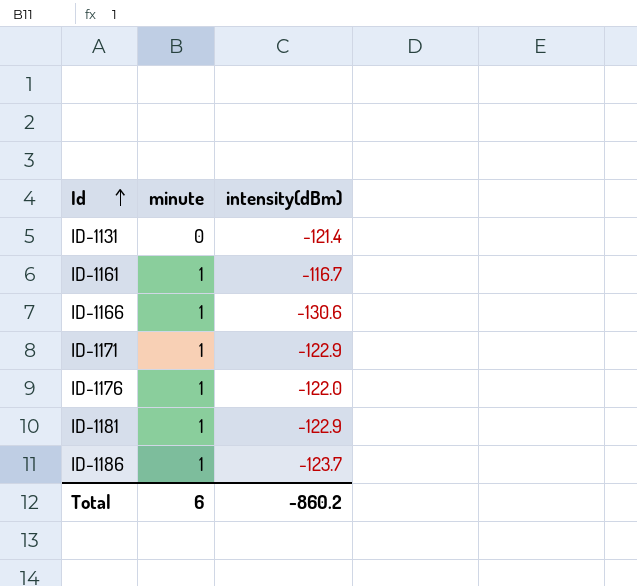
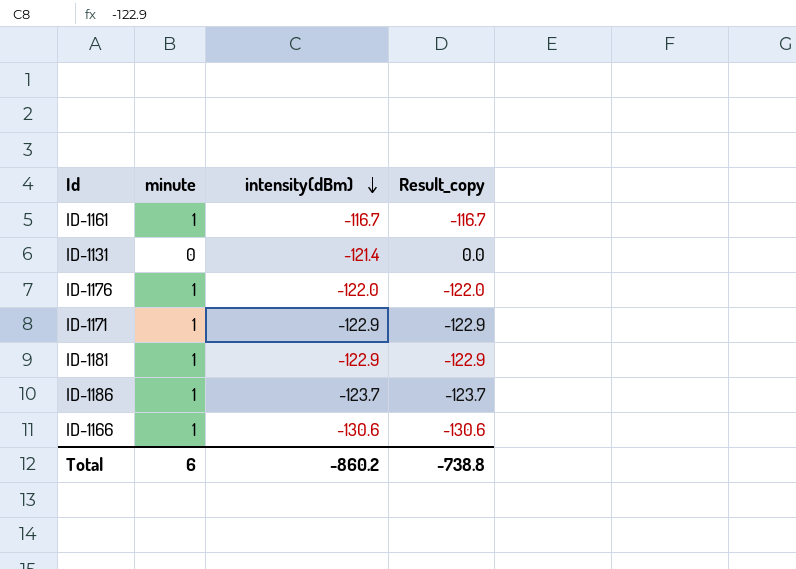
row order: Id ascending -> intensity(dBm) descending
column Result_copy | formula: none -> [minute] * [intensity(dBm)]

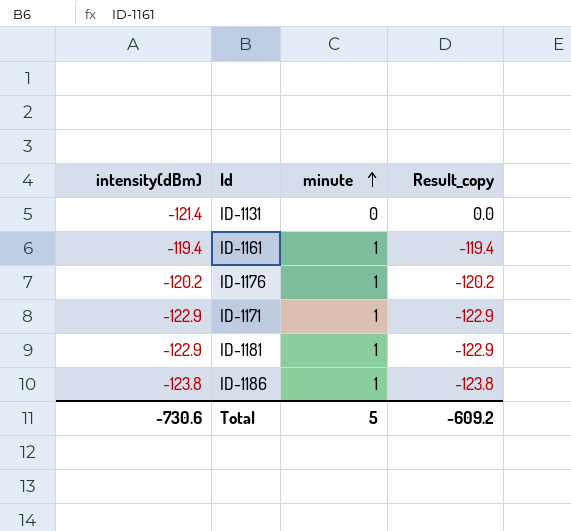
row order: intensity(dBm) descending -> minute ascending
column intensity(dBm) | position: 3 -> 1
row ID-1166: 1 | -130.6 | -130.6 -> none
ID-1161 | intensity(dBm): -116.7 -> -119.4
ID-1161 | Result_copy: -116.7 -> -119.4
ID-1176 | intensity(dBm): -122.0 -> -120.2
ID-1176 | Result_copy: -122.0 -> -120.2
ID-1186 | intensity(dBm): -123.7 -> -123.8
ID-1186 | Result_copy: -123.7 -> -123.8
Total | intensity(dBm): -860.2 -> -730.6
Total | minute: 6 -> 5
Total | Result_copy: -738.8 -> -609.2

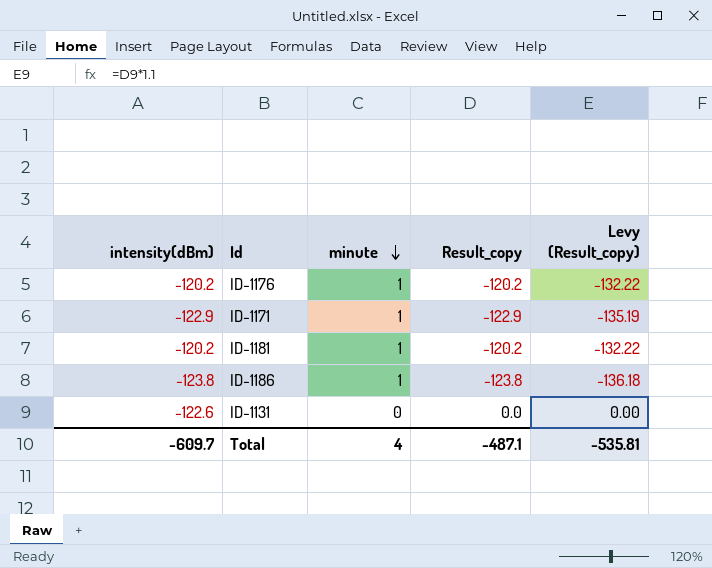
row order: minute ascending -> minute descending
column Levy (Result_copy) | formula: none -> [Result_copy] * 1.1
row ID-1161: -119.4 | 1 | -119.4 -> none
ID-1181 | intensity(dBm): -122.9 -> -120.2
ID-1181 | Result_copy: -122.9 -> -120.2
ID-1131 | intensity(dBm): -121.4 -> -122.6
Total | intensity(dBm): -730.6 -> -609.7
Total | minute: 5 -> 4
Total | Result_copy: -609.2 -> -487.1

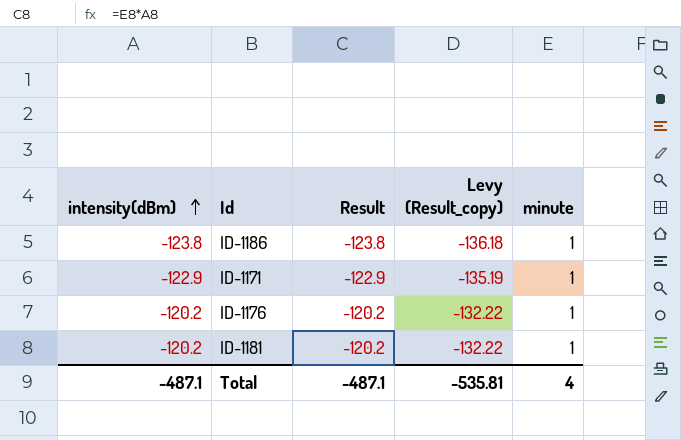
row order: minute descending -> intensity(dBm) ascending
column name: Result_copy -> Result
column minute | position: 3 -> 5
row ID-1131: -122.6 | 0 | 0.0 | 0.00 -> none
Total | intensity(dBm): -609.7 -> -487.1

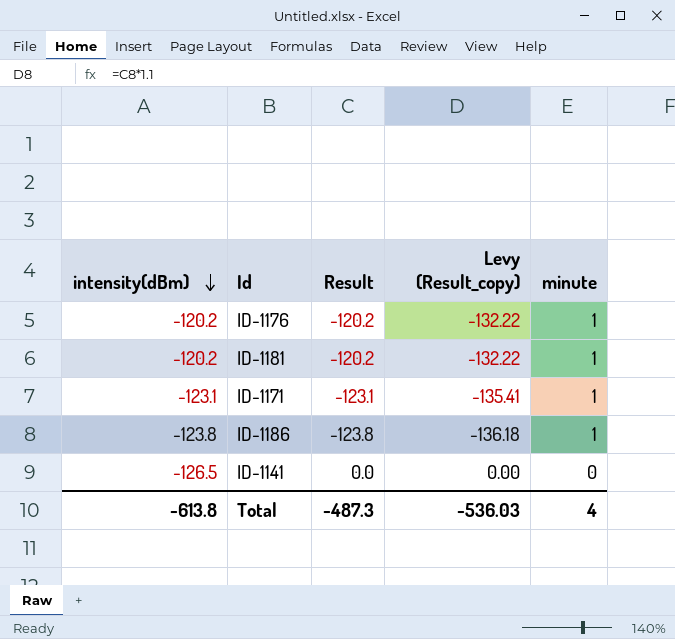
row order: intensity(dBm) ascending -> intensity(dBm) descending
ID-1171 | intensity(dBm): -122.9 -> -123.1
ID-1171 | Result: -122.9 -> -123.1
ID-1171 | Levy (Result_copy): -135.19 -> -135.41
row ID-1141: none -> -126.5 | 0.0 | 0.00 | 0
Total | intensity(dBm): -487.1 -> -613.8
Total | Result: -487.1 -> -487.3
Total | Levy (Result_copy): -535.81 -> -536.03

